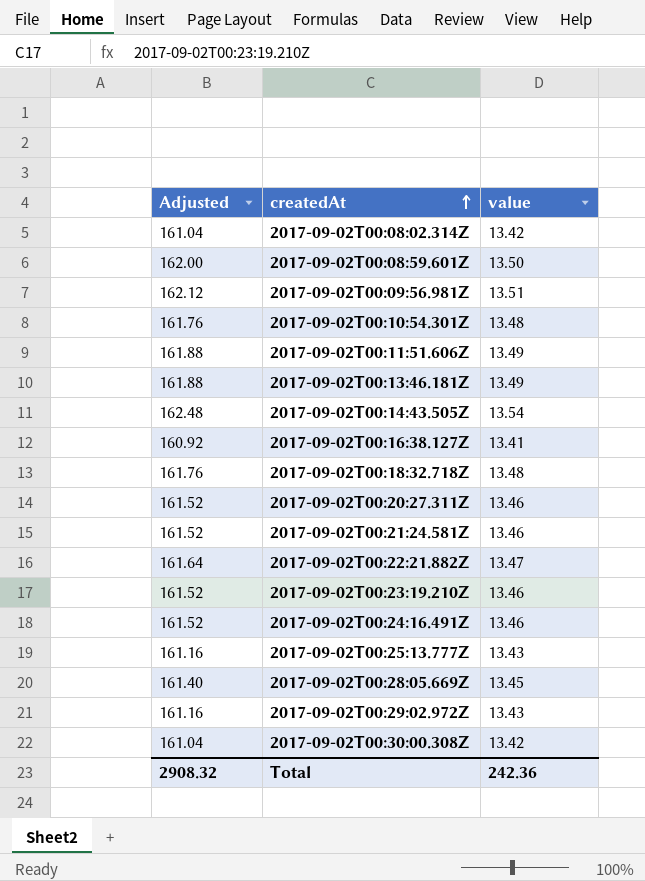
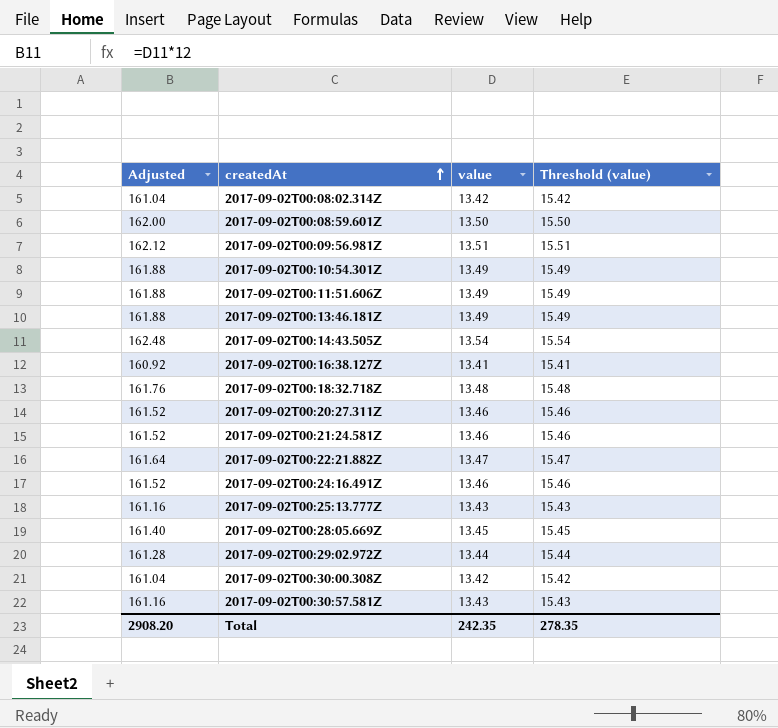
column Threshold (value) | formula: none -> [value] + 2
row 2017-09-02T00:23:19.210Z: 161.52 | 13.46 -> none
2017-09-02T00:10:54.301Z | Adjusted: 161.76 -> 161.88
2017-09-02T00:10:54.301Z | value: 13.48 -> 13.49
2017-09-02T00:29:02.972Z | Adjusted: 161.16 -> 161.28
2017-09-02T00:29:02.972Z | value: 13.43 -> 13.44
row 2017-09-02T00:30:57.581Z: none -> 161.16 | 13.43 | 15.43
Total | Adjusted: 2908.32 -> 2908.20
Total | value: 242.36 -> 242.35

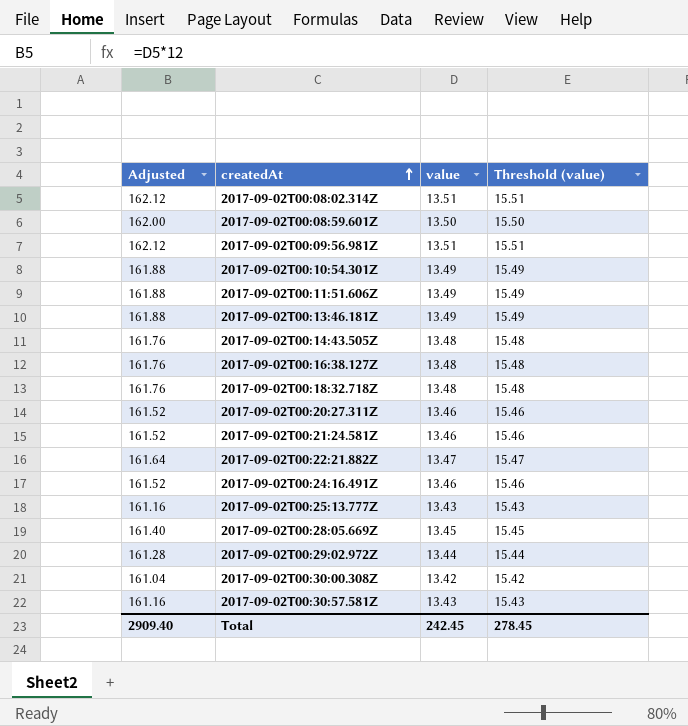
2017-09-02T00:08:02.314Z | Adjusted: 161.04 -> 162.12
2017-09-02T00:08:02.314Z | value: 13.42 -> 13.51
2017-09-02T00:08:02.314Z | Threshold (value): 15.42 -> 15.51
2017-09-02T00:14:43.505Z | Adjusted: 162.48 -> 161.76
2017-09-02T00:14:43.505Z | value: 13.54 -> 13.48
2017-09-02T00:14:43.505Z | Threshold (value): 15.54 -> 15.48
2017-09-02T00:16:38.127Z | Adjusted: 160.92 -> 161.76
2017-09-02T00:16:38.127Z | value: 13.41 -> 13.48
2017-09-02T00:16:38.127Z | Threshold (value): 15.41 -> 15.48
Total | Adjusted: 2908.20 -> 2909.40
Total | value: 242.35 -> 242.45
Total | Threshold (value): 278.35 -> 278.45

